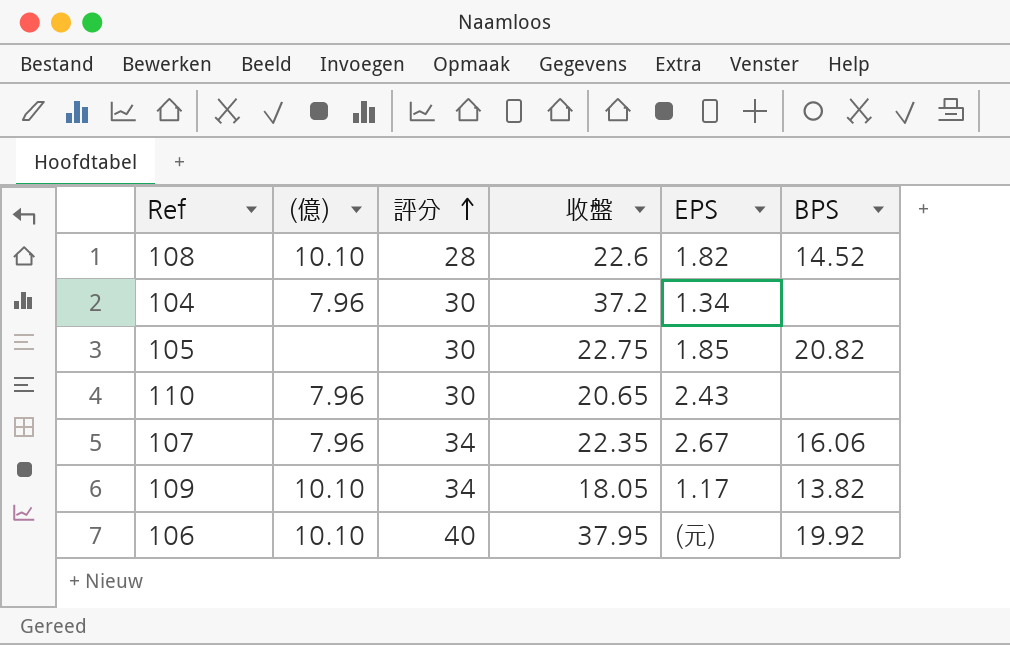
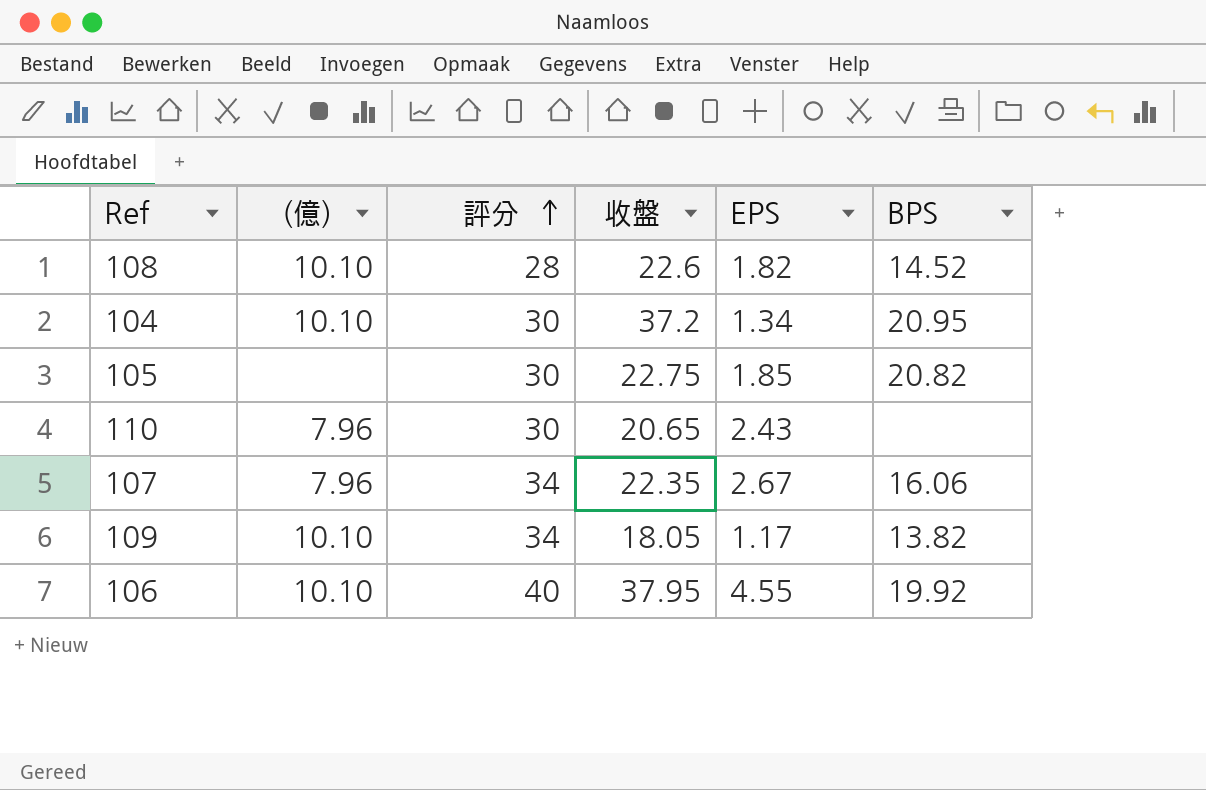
104 | (億): 7.96 -> 10.10
104 | BPS: none -> 20.95
106 | EPS: (元) -> 4.55

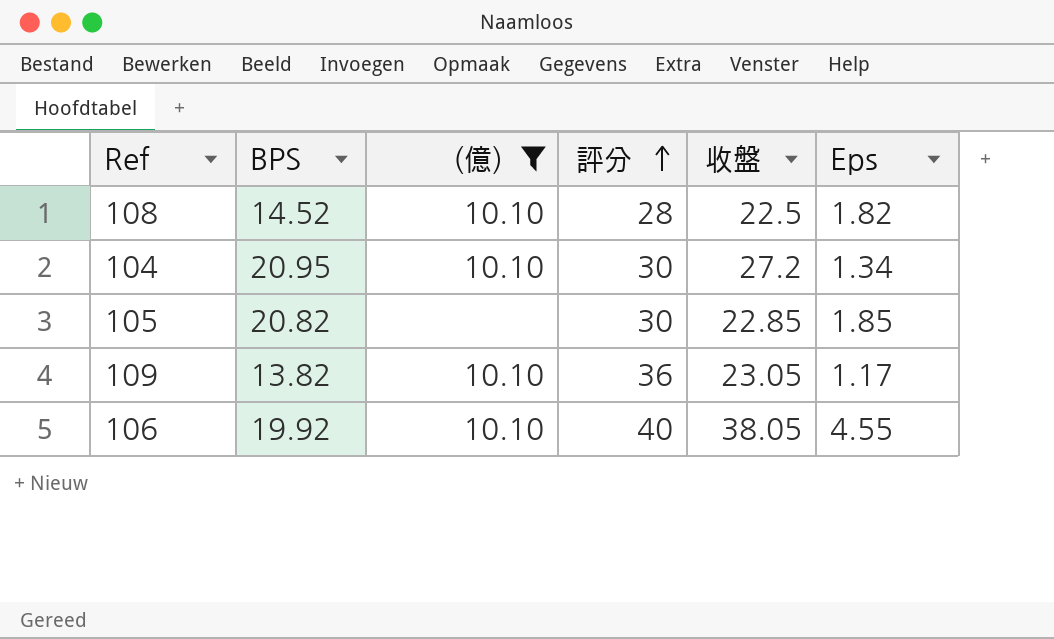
filter: none -> (億) != 7.96
column BPS | position: 6 -> 2
column name: EPS -> Eps
108 | 收盤: 22.6 -> 22.5
104 | 收盤: 37.2 -> 27.2
105 | 收盤: 22.75 -> 22.85
109 | 評分: 34 -> 36
109 | 收盤: 18.05 -> 23.05
106 | 收盤: 37.95 -> 38.05

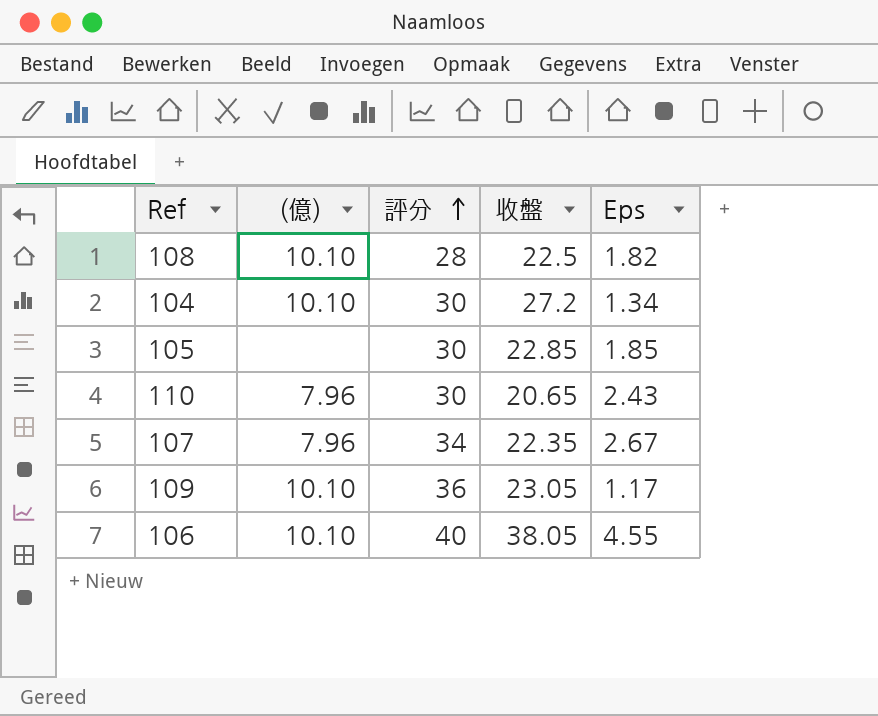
filter: (億) != 7.96 -> none
column BPS | position: 2 -> none

